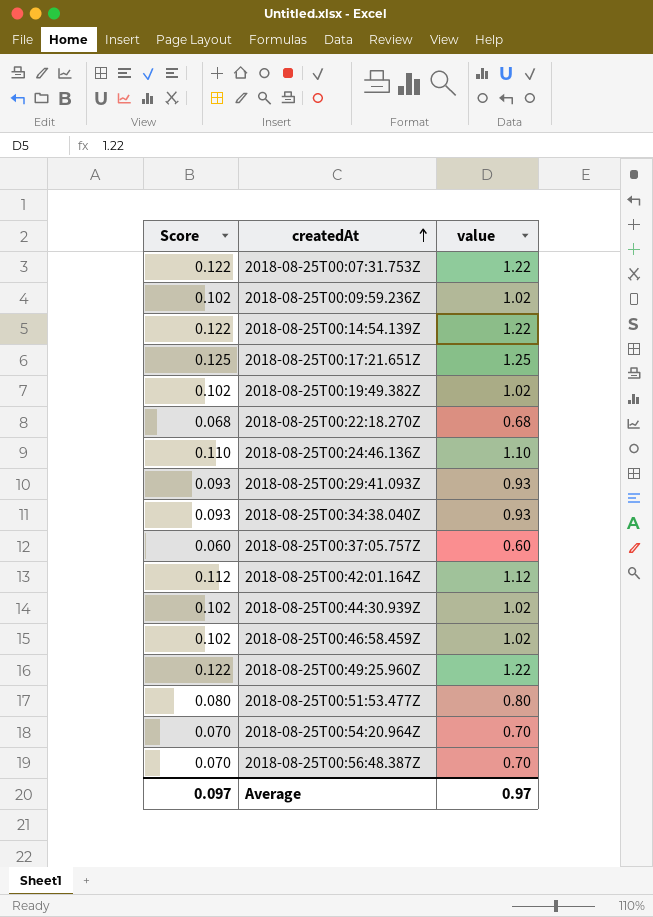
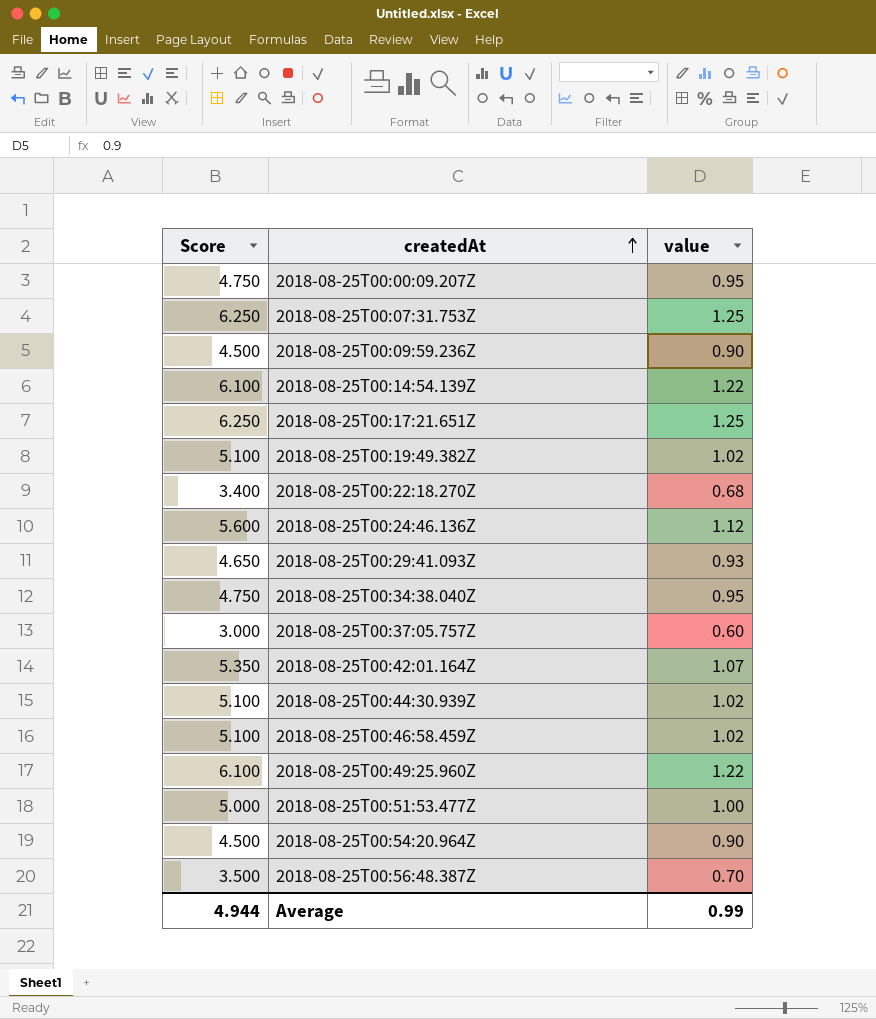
column Score | formula: [value] * 0.1 -> [value] * 5
row 2018-08-25T00:00:09.207Z: none -> 4.750 | 0.95
2018-08-25T00:07:31.753Z | value: 1.22 -> 1.25
2018-08-25T00:09:59.236Z | value: 1.02 -> 0.90
2018-08-25T00:24:46.136Z | value: 1.10 -> 1.12
2018-08-25T00:34:38.040Z | value: 0.93 -> 0.95
2018-08-25T00:42:01.164Z | value: 1.12 -> 1.07
2018-08-25T00:51:53.477Z | value: 0.80 -> 1.00
2018-08-25T00:54:20.964Z | value: 0.70 -> 0.90
Average | Score: 0.097 -> 4.944
Average | value: 0.97 -> 0.99

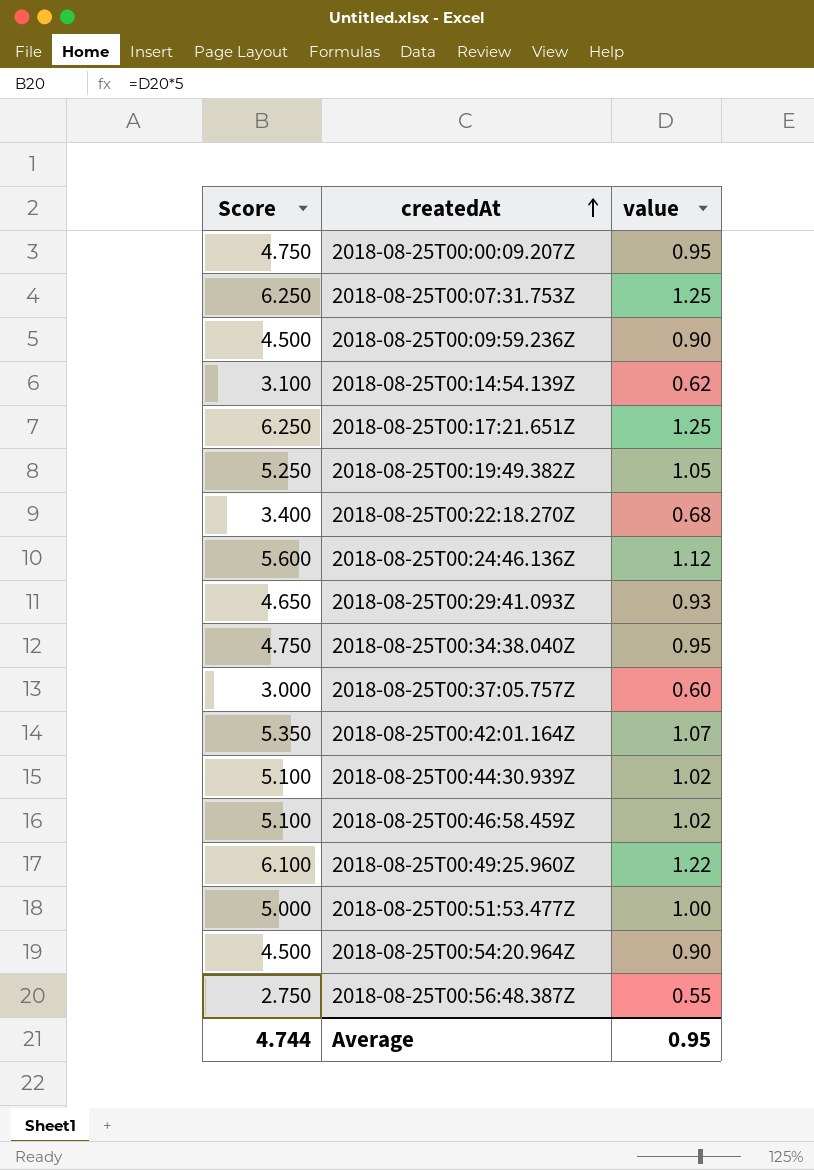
2018-08-25T00:14:54.139Z | Score: 6.100 -> 3.100
2018-08-25T00:14:54.139Z | value: 1.22 -> 0.62
2018-08-25T00:19:49.382Z | Score: 5.100 -> 5.250
2018-08-25T00:19:49.382Z | value: 1.02 -> 1.05
2018-08-25T00:56:48.387Z | Score: 3.500 -> 2.750
2018-08-25T00:56:48.387Z | value: 0.70 -> 0.55
Average | Score: 4.944 -> 4.744
Average | value: 0.99 -> 0.95

